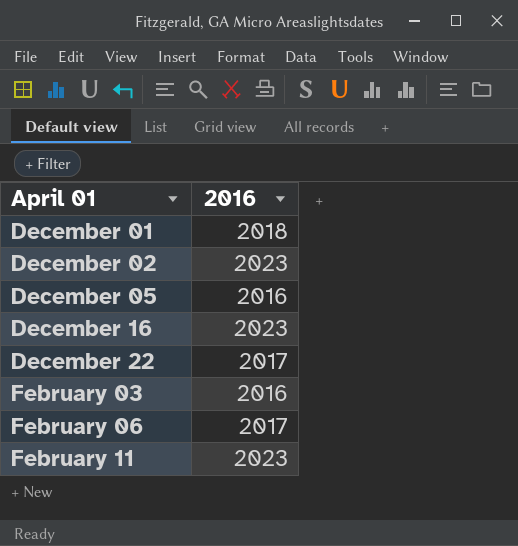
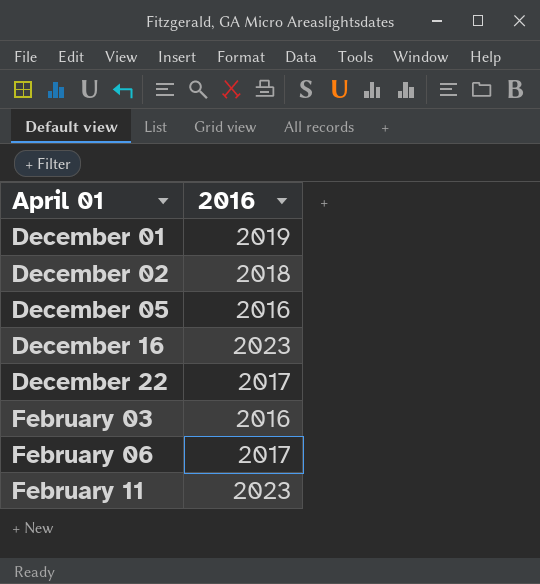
December 01 | 2016: 2018 -> 2019
December 02 | 2016: 2023 -> 2018

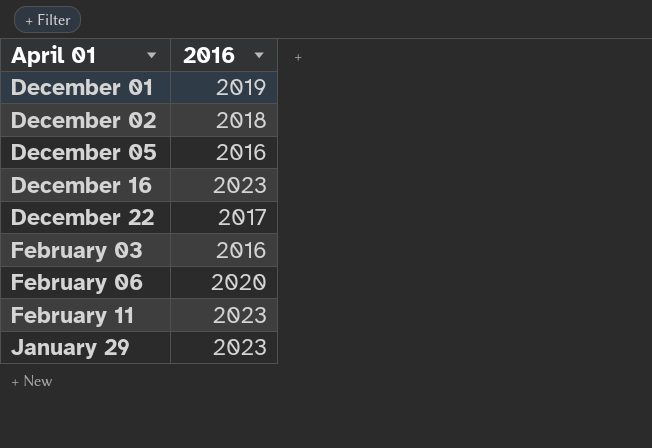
February 06 | 2016: 2017 -> 2020
row January 29: none -> 2023

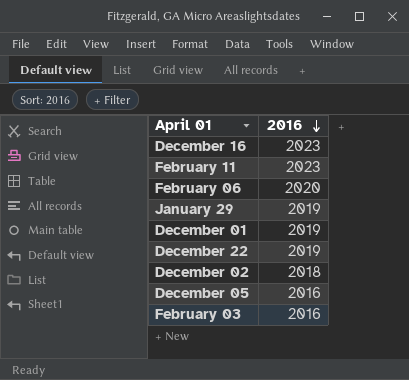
row order: none -> 2016 descending
January 29 | 2016: 2023 -> 2019
December 22 | 2016: 2017 -> 2019

